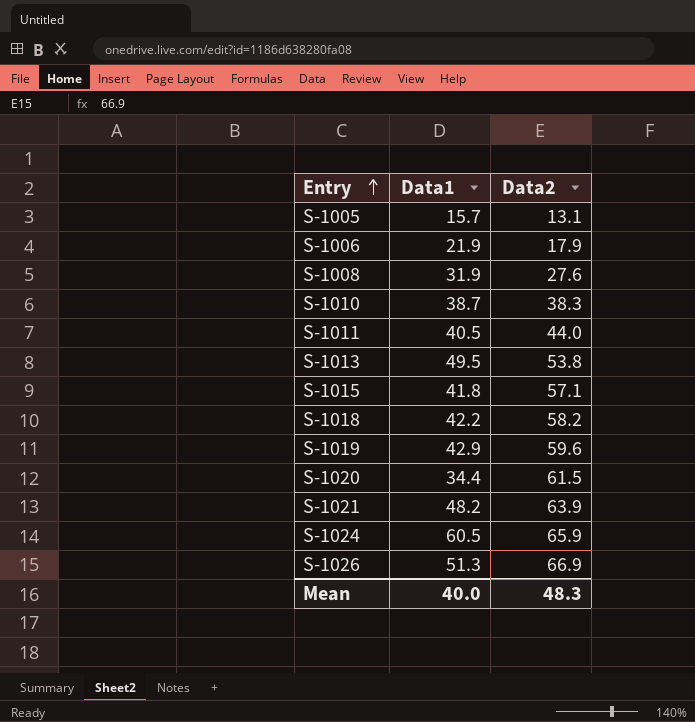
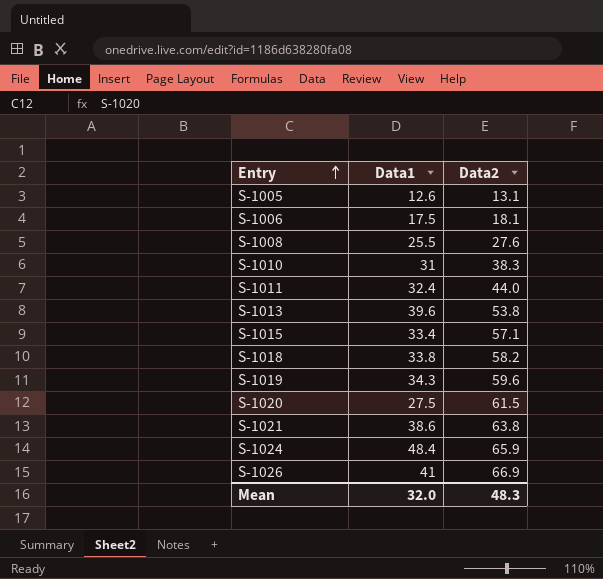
S-1005 | Data1: 15.7 -> 12.6
S-1006 | Data1: 21.9 -> 17.5
S-1006 | Data2: 17.9 -> 18.1
S-1008 | Data1: 31.9 -> 25.5
S-1010 | Data1: 38.7 -> 31
S-1011 | Data1: 40.5 -> 32.4
S-1013 | Data1: 49.5 -> 39.6
S-1015 | Data1: 41.8 -> 33.4
S-1018 | Data1: 42.2 -> 33.8
S-1019 | Data1: 42.9 -> 34.3
S-1020 | Data1: 34.4 -> 27.5
S-1021 | Data1: 48.2 -> 38.6
S-1021 | Data2: 63.9 -> 63.8
S-1024 | Data1: 60.5 -> 48.4
S-1026 | Data1: 51.3 -> 41
Mean | Data1: 40.0 -> 32.0

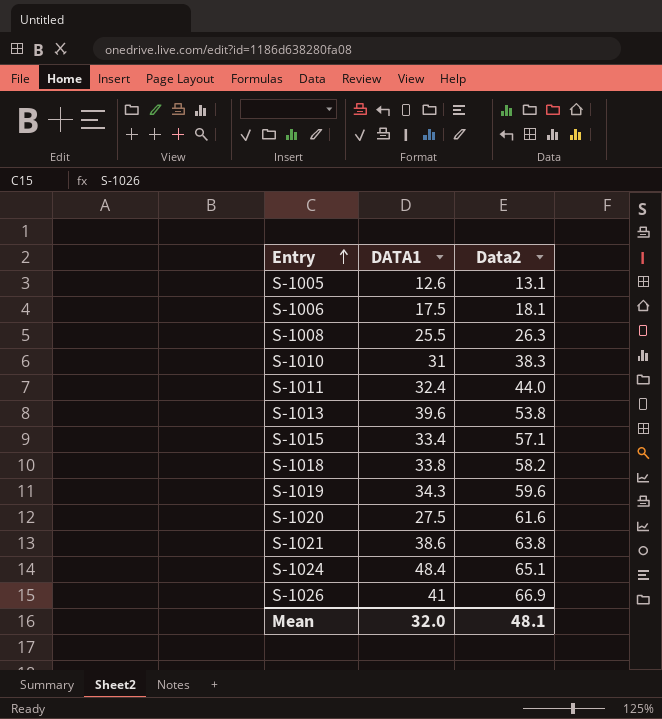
column name: Data1 -> DATA1
S-1008 | Data2: 27.6 -> 26.3
S-1020 | Data2: 61.5 -> 61.6
S-1024 | Data2: 65.9 -> 65.1
Mean | Data2: 48.3 -> 48.1

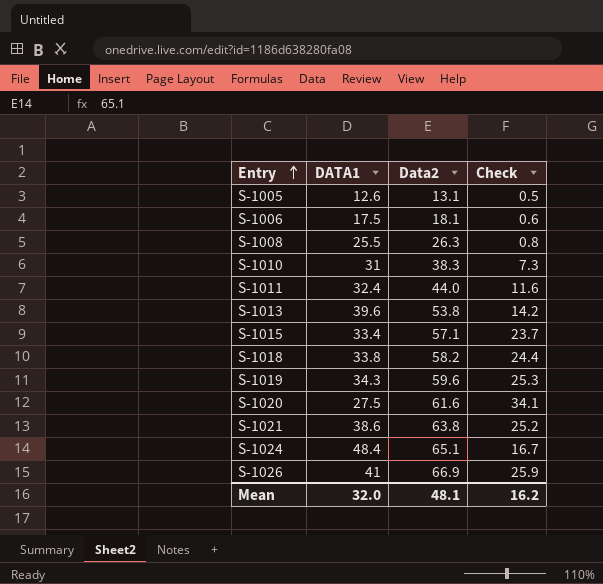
column Check | formula: none -> [Data2] - [DATA1]

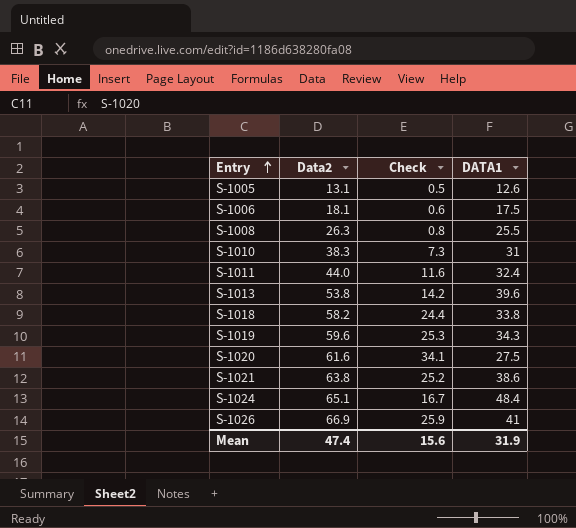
column DATA1 | position: 2 -> 4
row S-1015: 33.4 | 57.1 | 23.7 -> none
Mean | Data2: 48.1 -> 47.4
Mean | Check: 16.2 -> 15.6
Mean | DATA1: 32.0 -> 31.9

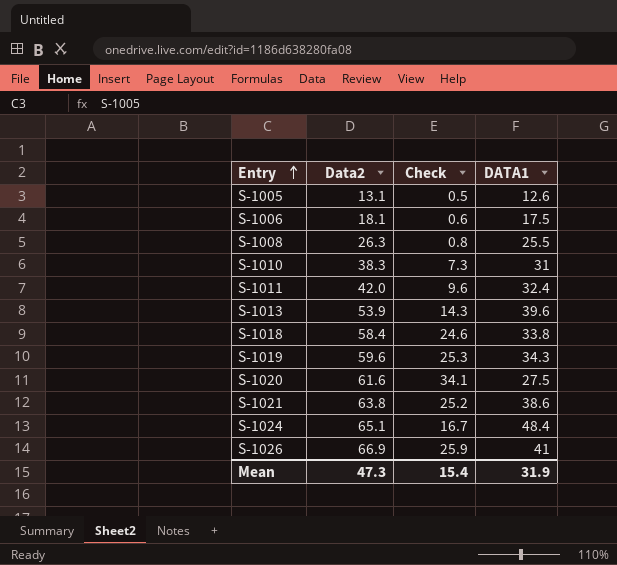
S-1011 | Data2: 44.0 -> 42.0
S-1011 | Check: 11.6 -> 9.6
S-1013 | Data2: 53.8 -> 53.9
S-1013 | Check: 14.2 -> 14.3
S-1018 | Data2: 58.2 -> 58.4
S-1018 | Check: 24.4 -> 24.6
Mean | Data2: 47.4 -> 47.3
Mean | Check: 15.6 -> 15.4

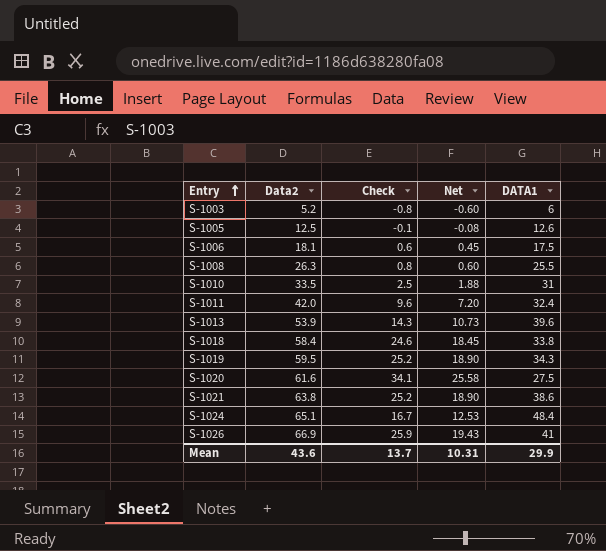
column Net | formula: none -> [Check] * 0.75
row S-1003: none -> 5.2 | -0.8 | -0.60 | 6
S-1005 | Data2: 13.1 -> 12.5
S-1005 | Check: 0.5 -> -0.1
S-1010 | Data2: 38.3 -> 33.5
S-1010 | Check: 7.3 -> 2.5
S-1019 | Data2: 59.6 -> 59.5
S-1019 | Check: 25.3 -> 25.2
Mean | Data2: 47.3 -> 43.6
Mean | Check: 15.4 -> 13.7
Mean | DATA1: 31.9 -> 29.9

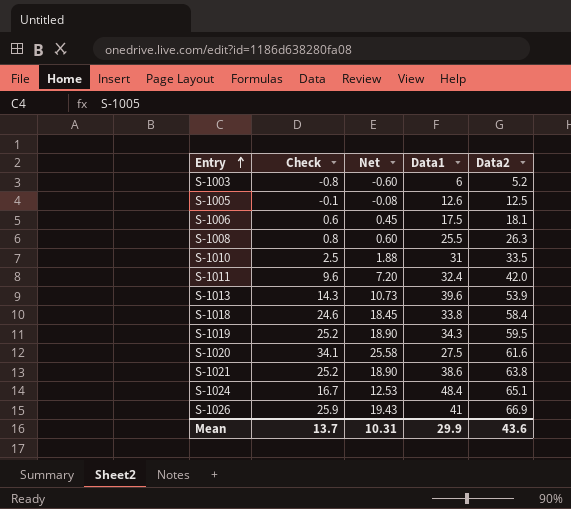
column name: DATA1 -> Data1
column Data2 | position: 2 -> 5

